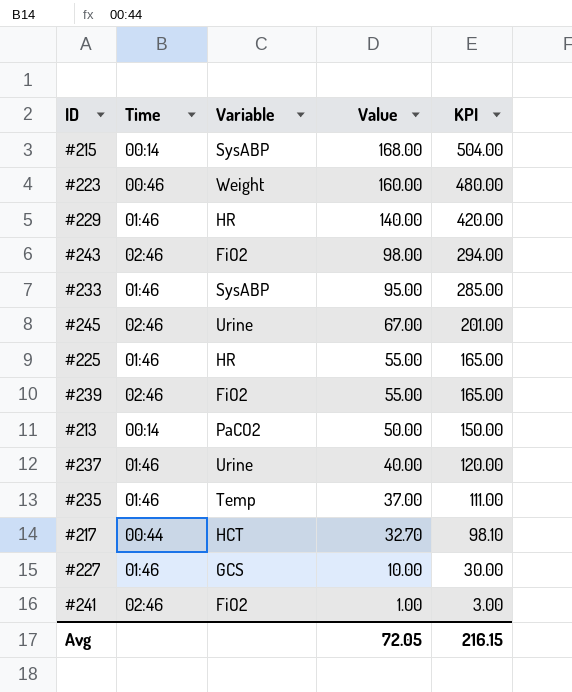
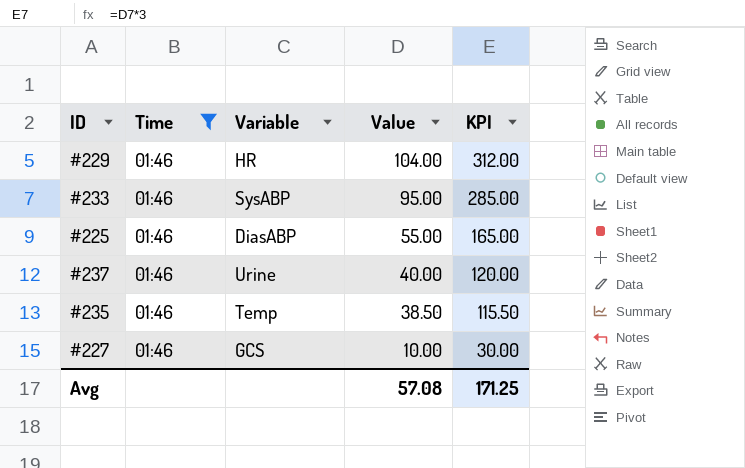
filter: none -> Time = 01:46
#229 | Value: 140.00 -> 104.00
#229 | KPI: 420.00 -> 312.00
#225 | Variable: HR -> DiasABP
#235 | Value: 37.00 -> 38.50
#235 | KPI: 111.00 -> 115.50
Avg | Value: 72.05 -> 57.08
Avg | KPI: 216.15 -> 171.25

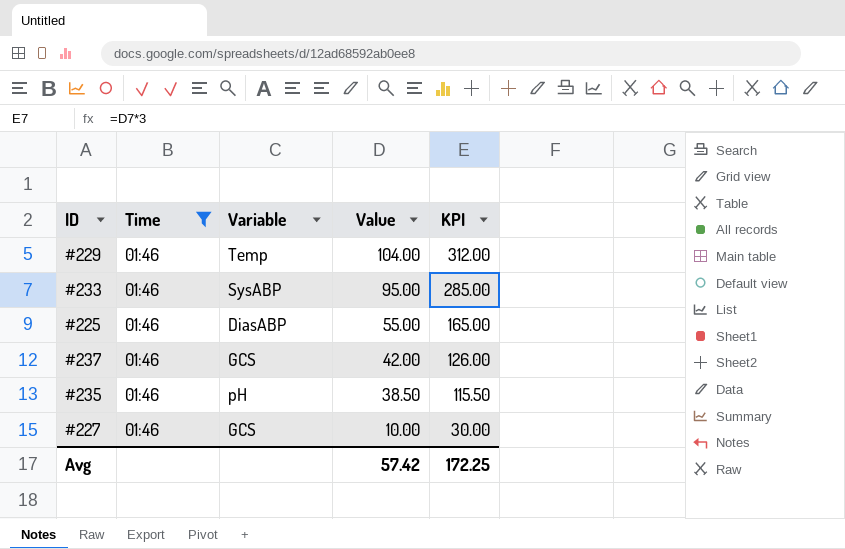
#229 | Variable: HR -> Temp
#237 | Variable: Urine -> GCS
#237 | Value: 40.00 -> 42.00
#237 | KPI: 120.00 -> 126.00
#235 | Variable: Temp -> pH
Avg | Value: 57.08 -> 57.42
Avg | KPI: 171.25 -> 172.25

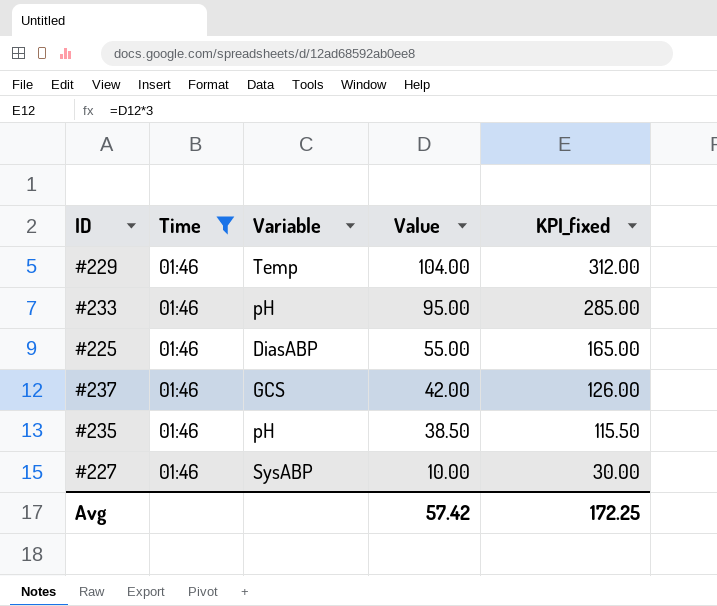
column name: KPI -> KPI_fixed
#233 | Variable: SysABP -> pH
#227 | Variable: GCS -> SysABP

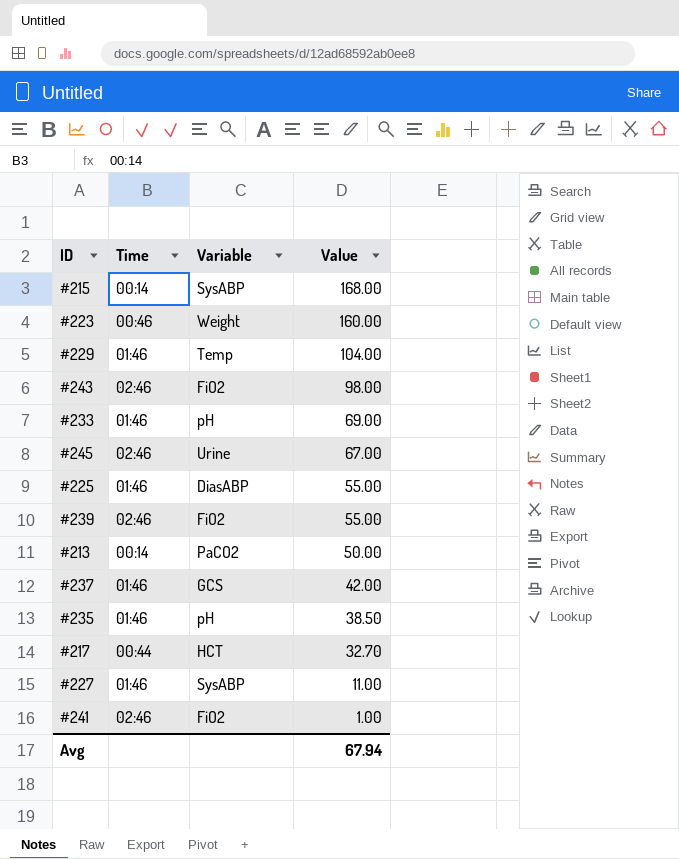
filter: Time = 01:46 -> none
column KPI_fixed | formula: [Value] * 3 -> none
#233 | Value: 95.00 -> 69.00
#227 | Value: 10.00 -> 11.00
Avg | Value: 57.42 -> 67.94

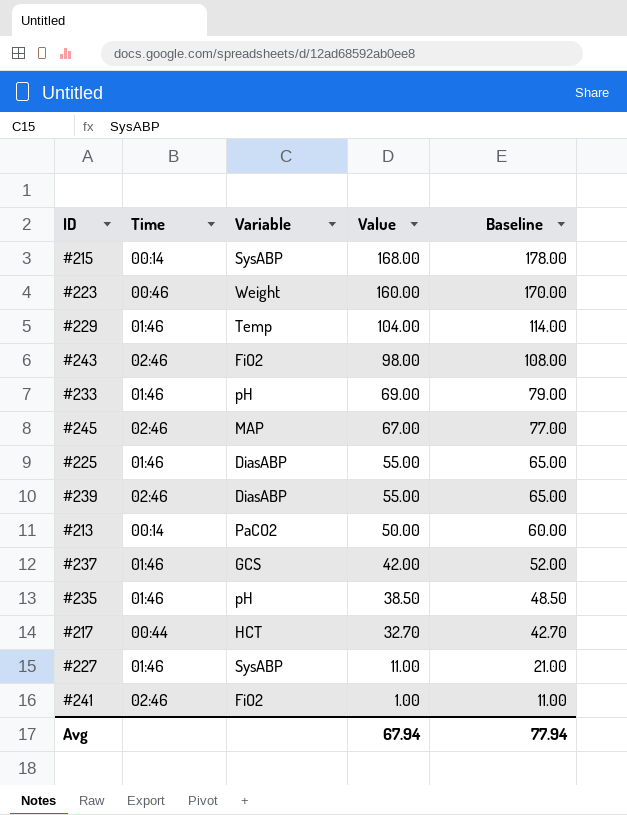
column Baseline | formula: none -> [Value] + 10
#245 | Variable: Urine -> MAP
#239 | Variable: FiO2 -> DiasABP

